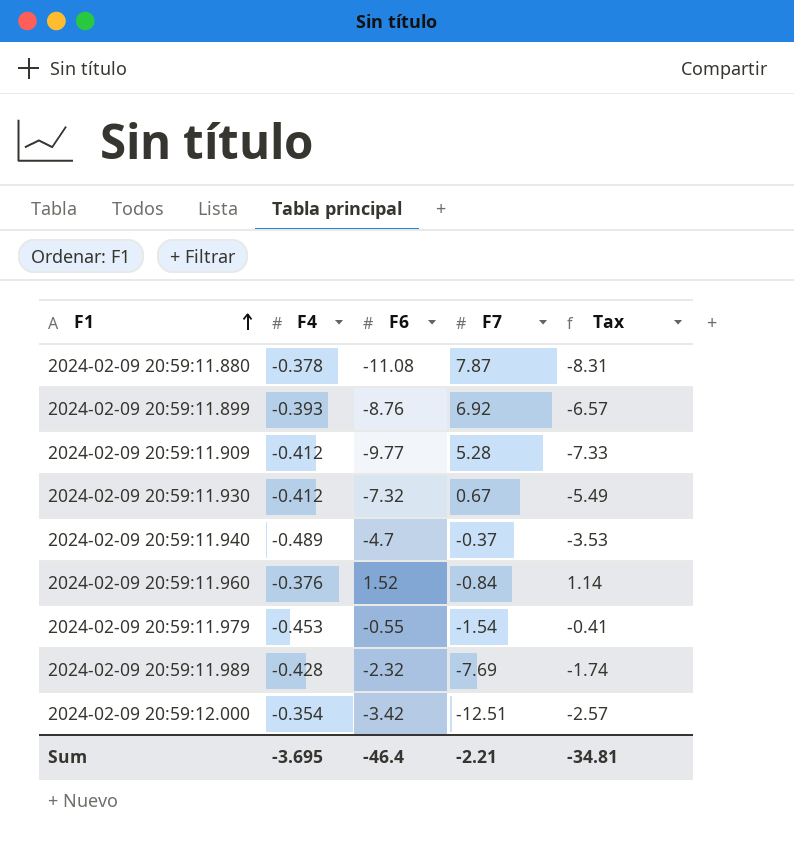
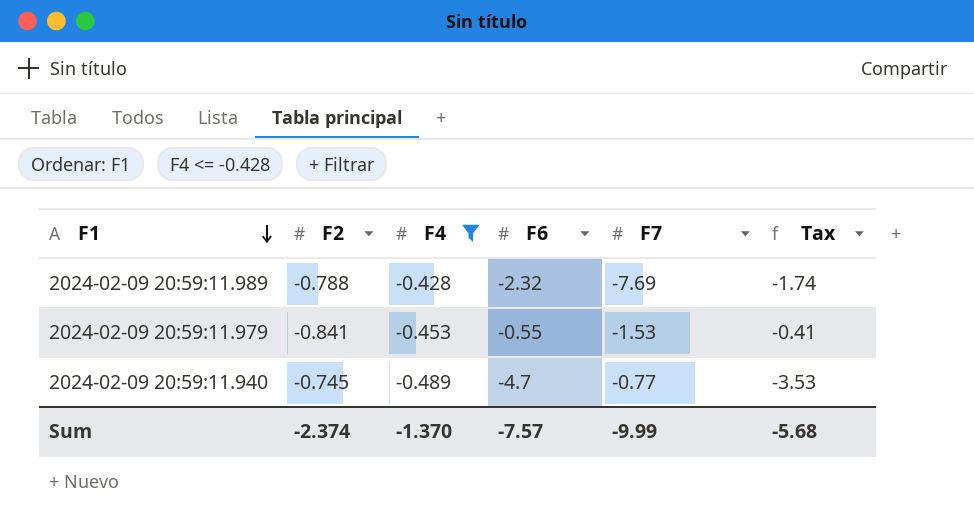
filter: none -> F4 <= -0.428
row order: F1 ascending -> F1 descending
column F2 | position: none -> 2
2024-02-09 20:59:11.979 | F7: -1.54 -> -1.53
2024-02-09 20:59:11.940 | F7: -0.37 -> -0.77
Sum | F4: -3.695 -> -1.370
Sum | F6: -46.4 -> -7.57
Sum | F7: -2.21 -> -9.99
Sum | Tax: -34.81 -> -5.68

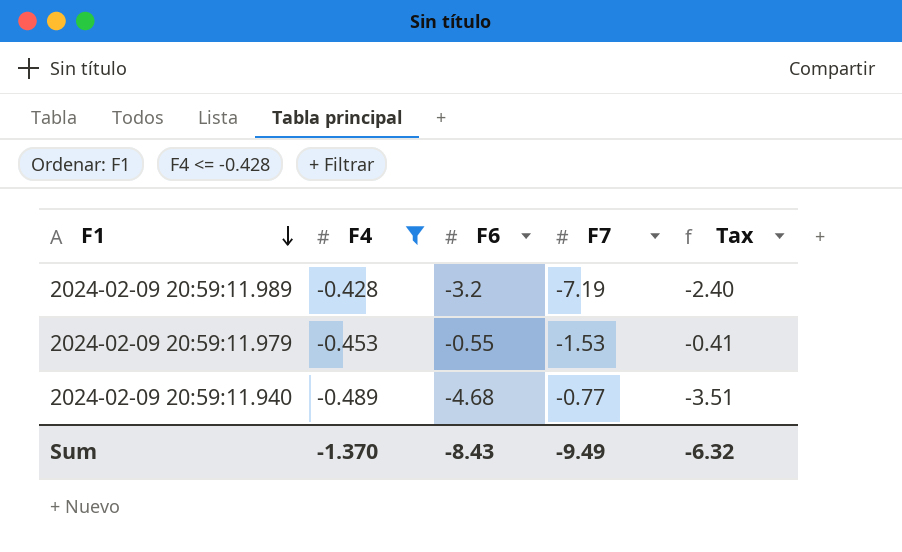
column F2 | position: 2 -> none
2024-02-09 20:59:11.989 | F6: -2.32 -> -3.2
2024-02-09 20:59:11.989 | F7: -7.69 -> -7.19
2024-02-09 20:59:11.989 | Tax: -1.74 -> -2.40
2024-02-09 20:59:11.940 | F6: -4.7 -> -4.68
2024-02-09 20:59:11.940 | Tax: -3.53 -> -3.51
Sum | F6: -7.57 -> -8.43
Sum | F7: -9.99 -> -9.49
Sum | Tax: -5.68 -> -6.32

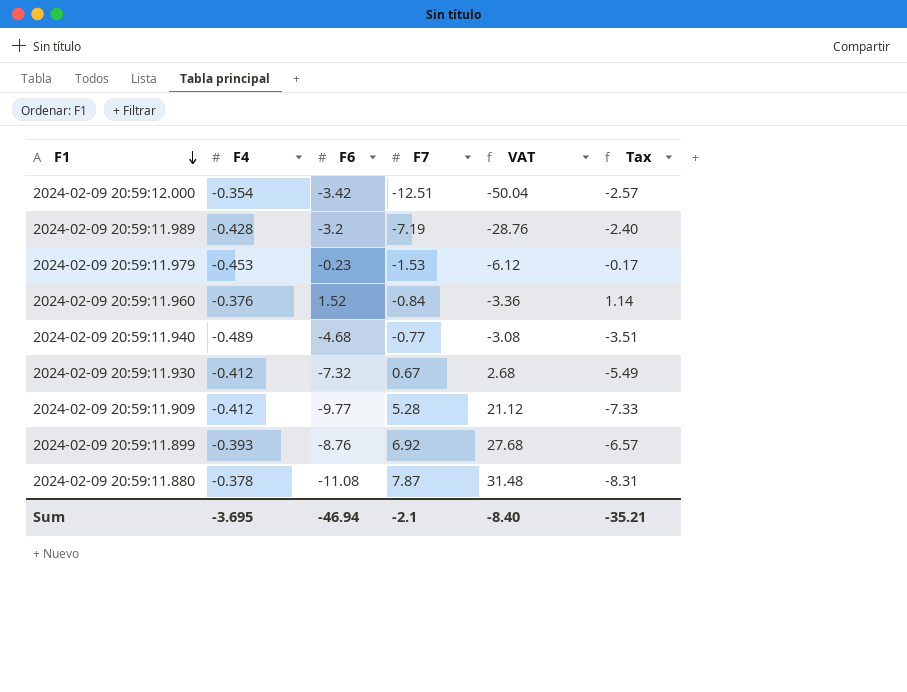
filter: F4 <= -0.428 -> none
column VAT | formula: none -> [F7] * 4
2024-02-09 20:59:11.979 | F6: -0.55 -> -0.23
2024-02-09 20:59:11.979 | Tax: -0.41 -> -0.17
Sum | F4: -1.370 -> -3.695
Sum | F6: -8.43 -> -46.94
Sum | F7: -9.49 -> -2.1
Sum | Tax: -6.32 -> -35.21

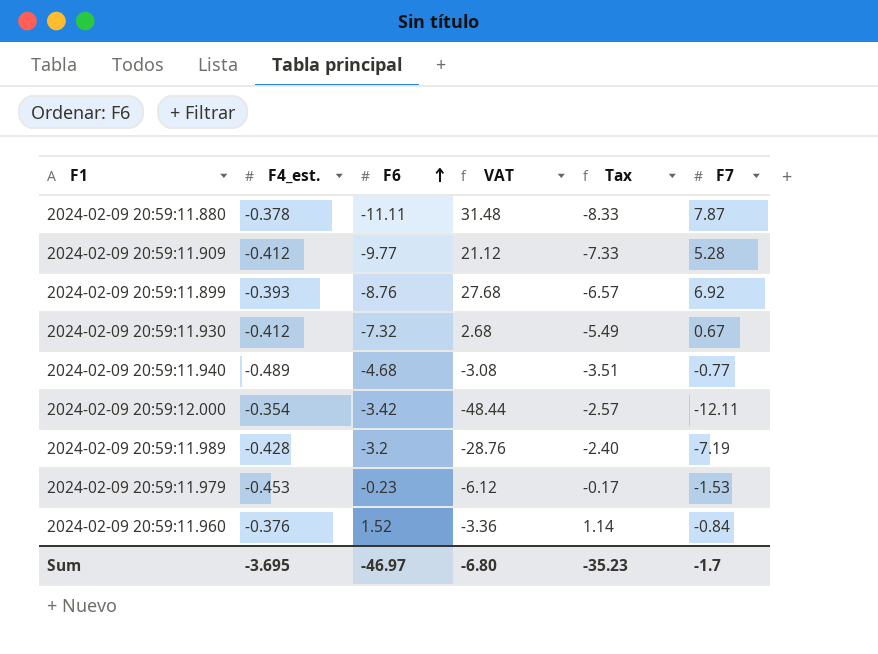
row order: F1 descending -> F6 ascending
column name: F4 -> F4_est.
column F7 | position: 4 -> 6
2024-02-09 20:59:11.880 | F6: -11.08 -> -11.11
2024-02-09 20:59:11.880 | Tax: -8.31 -> -8.33
2024-02-09 20:59:12.000 | VAT: -50.04 -> -48.44
2024-02-09 20:59:12.000 | F7: -12.51 -> -12.11
Sum | F6: -46.94 -> -46.97
Sum | VAT: -8.40 -> -6.80
Sum | Tax: -35.21 -> -35.23
Sum | F7: -2.1 -> -1.7

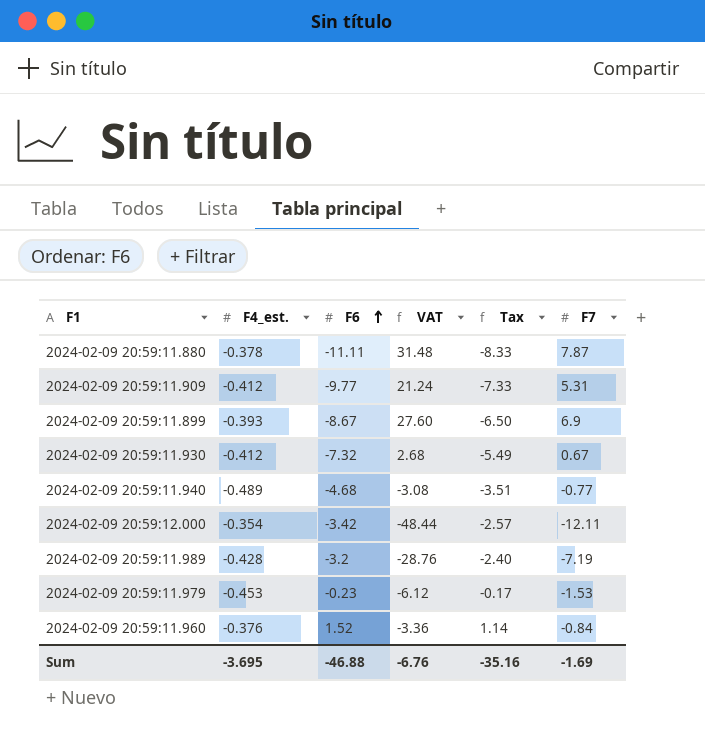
2024-02-09 20:59:11.909 | VAT: 21.12 -> 21.24
2024-02-09 20:59:11.909 | F7: 5.28 -> 5.31
2024-02-09 20:59:11.899 | F6: -8.76 -> -8.67
2024-02-09 20:59:11.899 | VAT: 27.68 -> 27.60
2024-02-09 20:59:11.899 | Tax: -6.57 -> -6.50
2024-02-09 20:59:11.899 | F7: 6.92 -> 6.9
Sum | F6: -46.97 -> -46.88
Sum | VAT: -6.80 -> -6.76
Sum | Tax: -35.23 -> -35.16
Sum | F7: -1.7 -> -1.69

